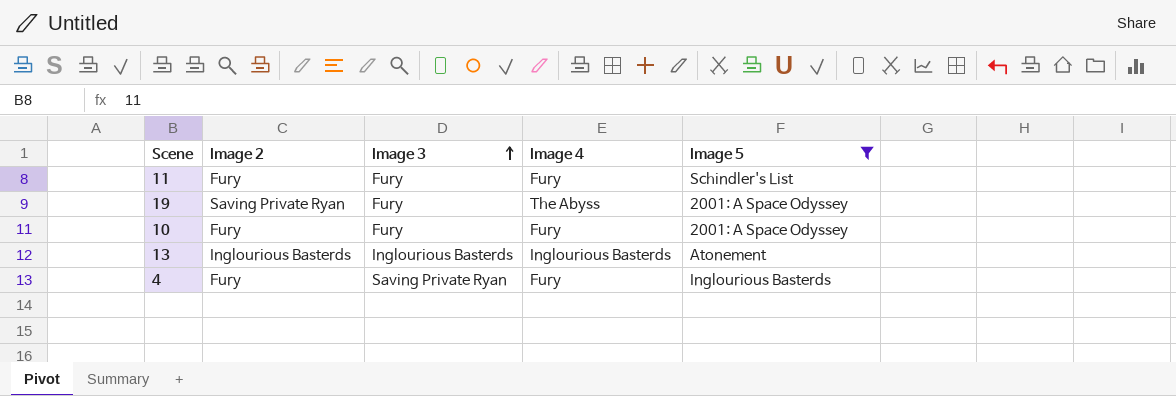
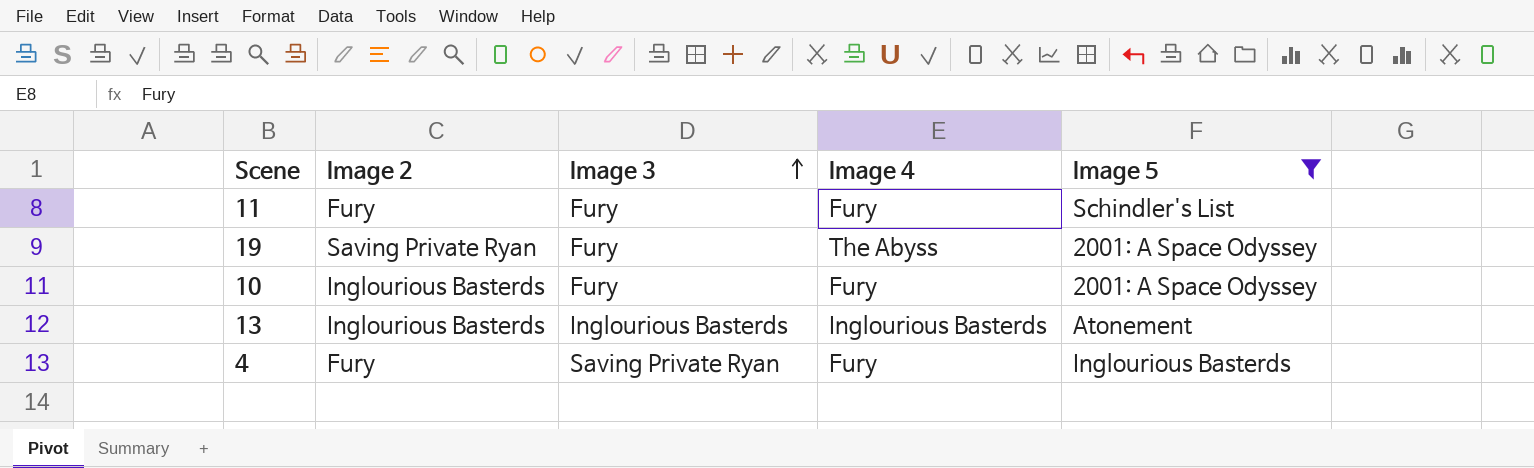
10 | Image 2: Fury -> Inglourious Basterds

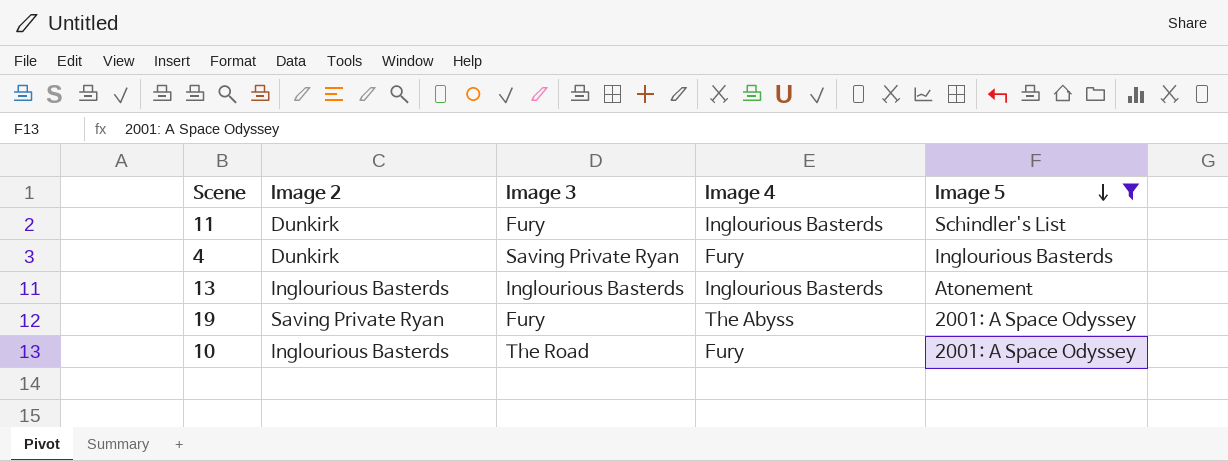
row order: Image 3 ascending -> Image 5 descending
11 | Image 2: Fury -> Dunkirk
11 | Image 4: Fury -> Inglourious Basterds
4 | Image 2: Fury -> Dunkirk
10 | Image 3: Fury -> The Road

